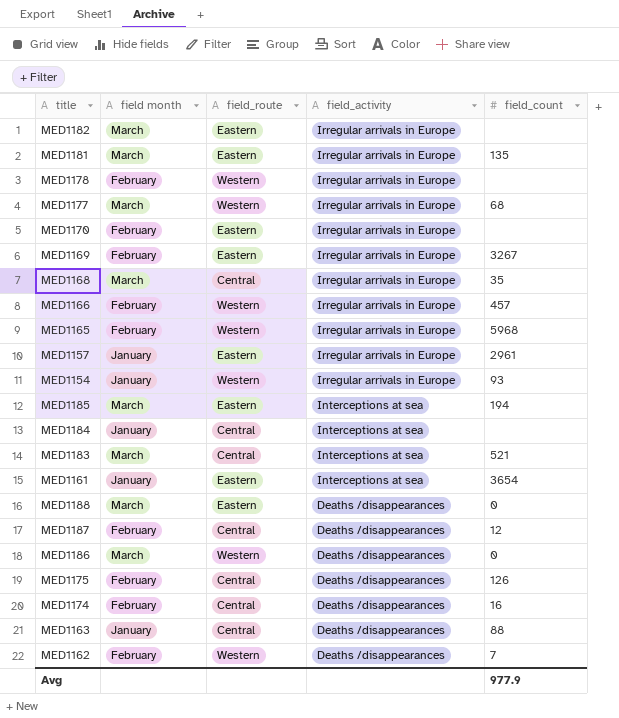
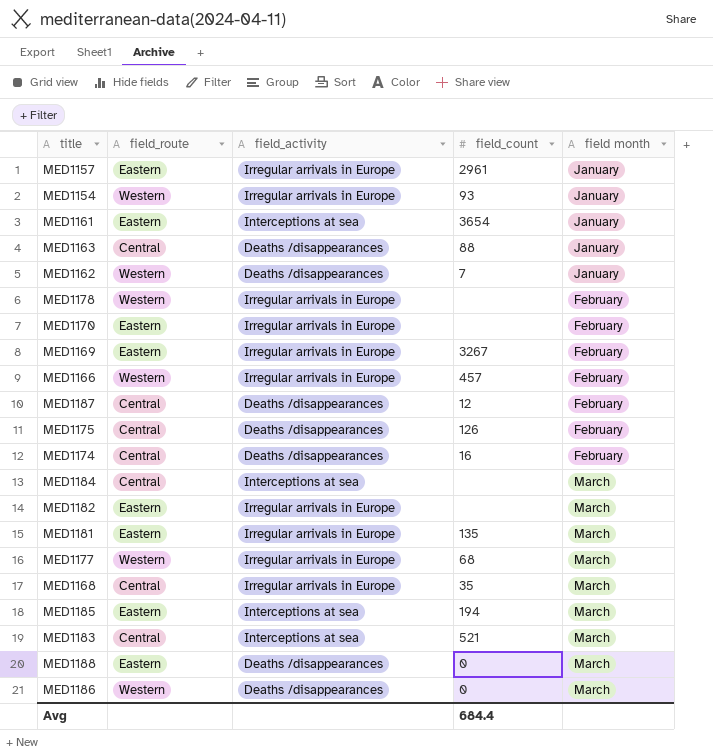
row order: field_activity descending -> field month ascending
column field month | position: 2 -> 5
row MED1165: February | Western | Irregular arrivals in Europe | 5968 -> none
MED1162 | field month: February -> January
MED1184 | field month: January -> March
Avg | field_count: 977.9 -> 684.4

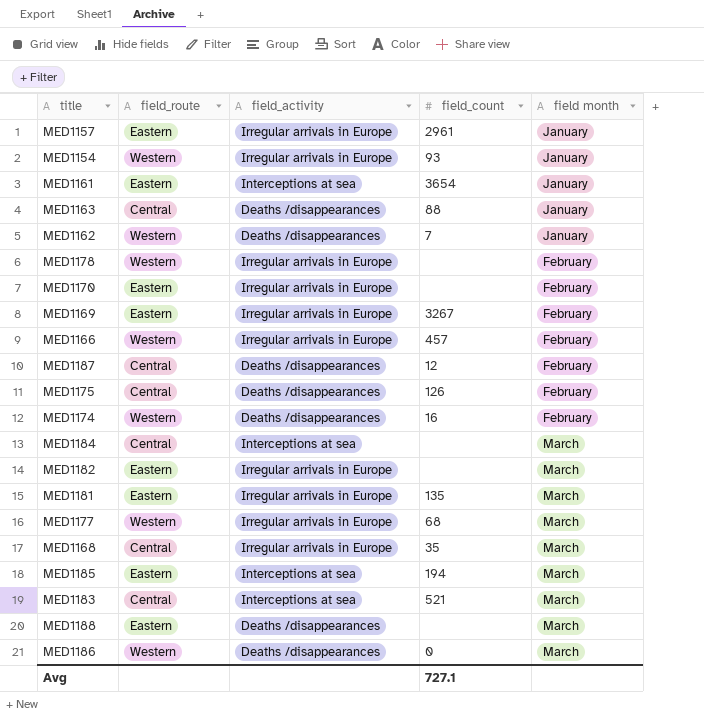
MED1174 | field_route: Central -> Western
MED1188 | field_count: 0 -> none
Avg | field_count: 684.4 -> 727.1

